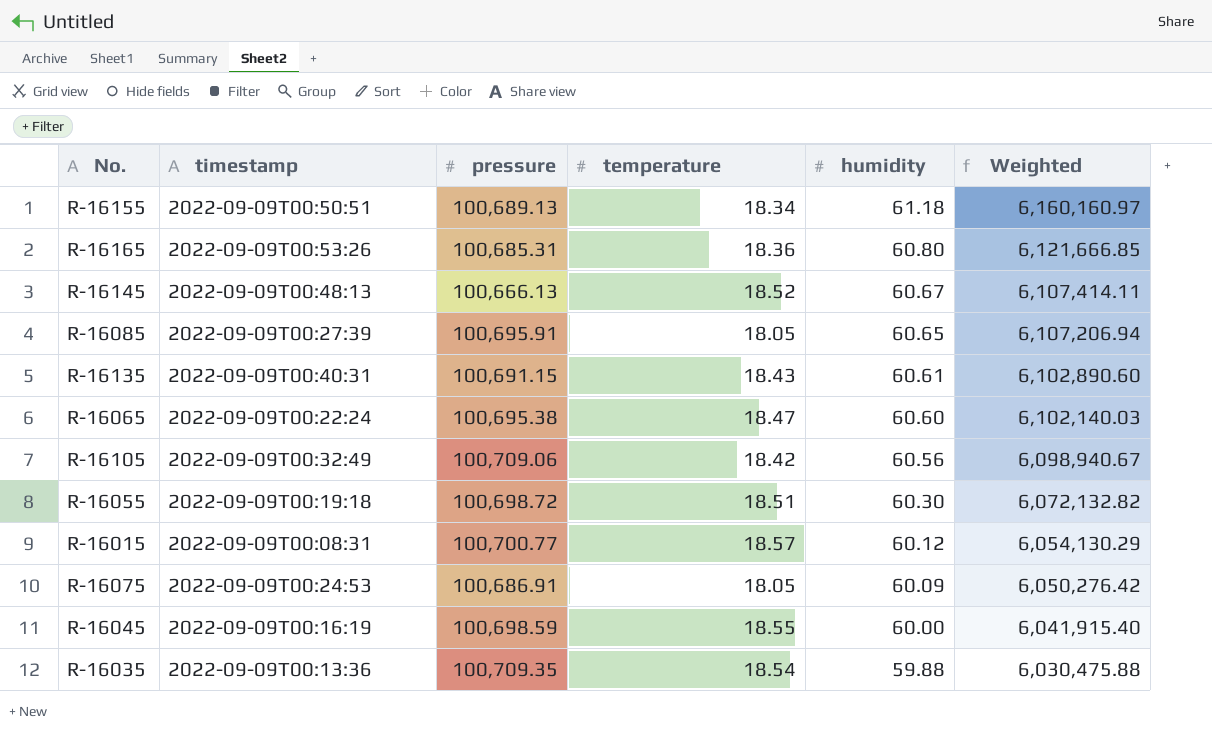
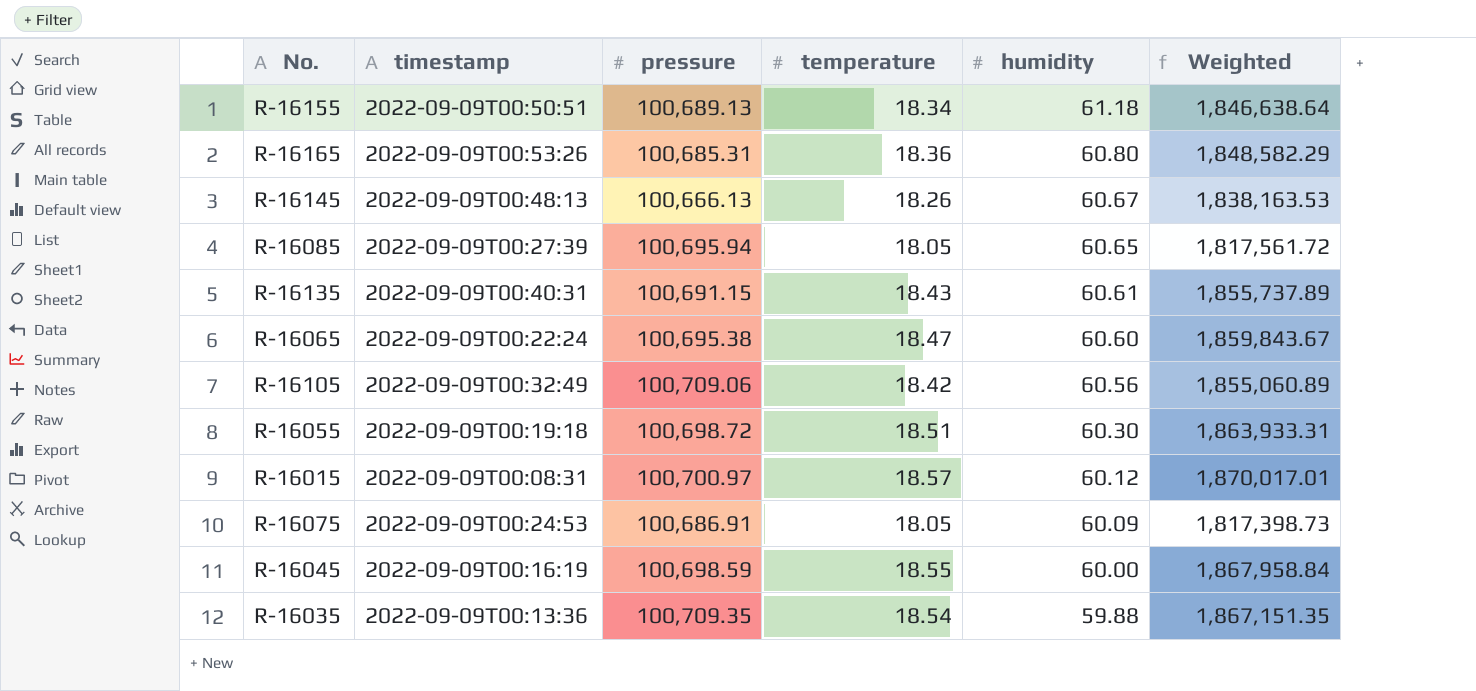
column Weighted | formula: [pressure] * [humidity] -> [pressure] * [temperature]
R-16145 | temperature: 18.52 -> 18.26
R-16085 | pressure: 100,695.91 -> 100,695.94
R-16015 | pressure: 100,700.77 -> 100,700.97

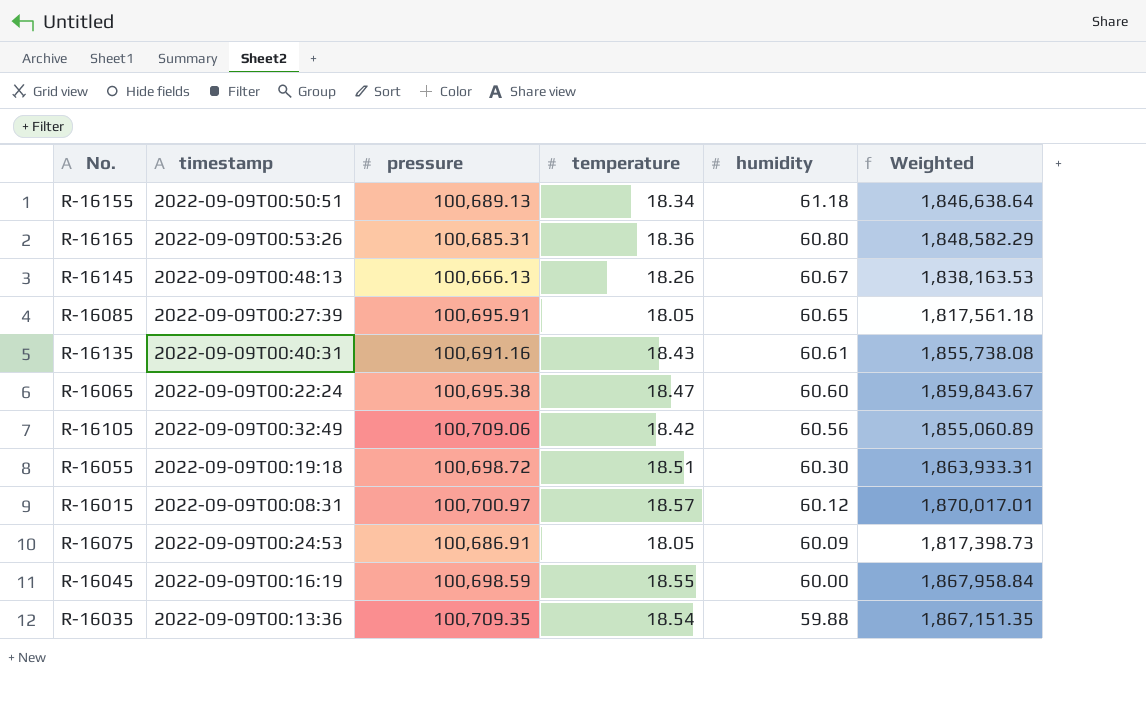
R-16085 | pressure: 100,695.94 -> 100,695.91
R-16085 | Weighted: 1,817,561.72 -> 1,817,561.18
R-16135 | pressure: 100,691.15 -> 100,691.16
R-16135 | Weighted: 1,855,737.89 -> 1,855,738.08

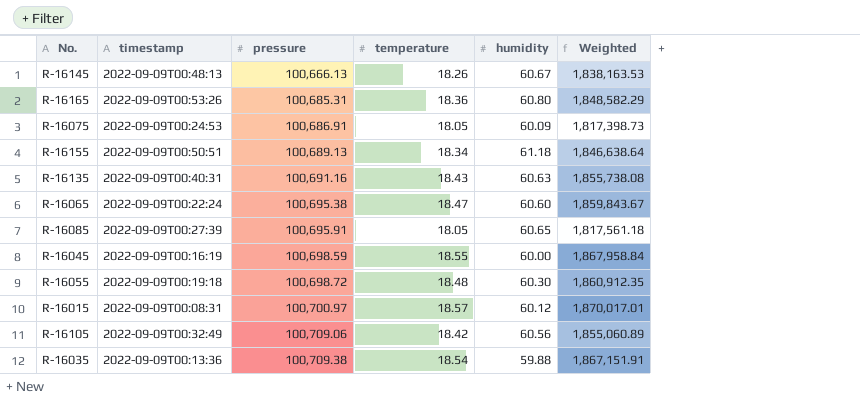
row order: humidity descending -> pressure ascending
R-16135 | humidity: 60.61 -> 60.63
R-16055 | temperature: 18.51 -> 18.48
R-16055 | Weighted: 1,863,933.31 -> 1,860,912.35
R-16035 | pressure: 100,709.35 -> 100,709.38
R-16035 | Weighted: 1,867,151.35 -> 1,867,151.91

